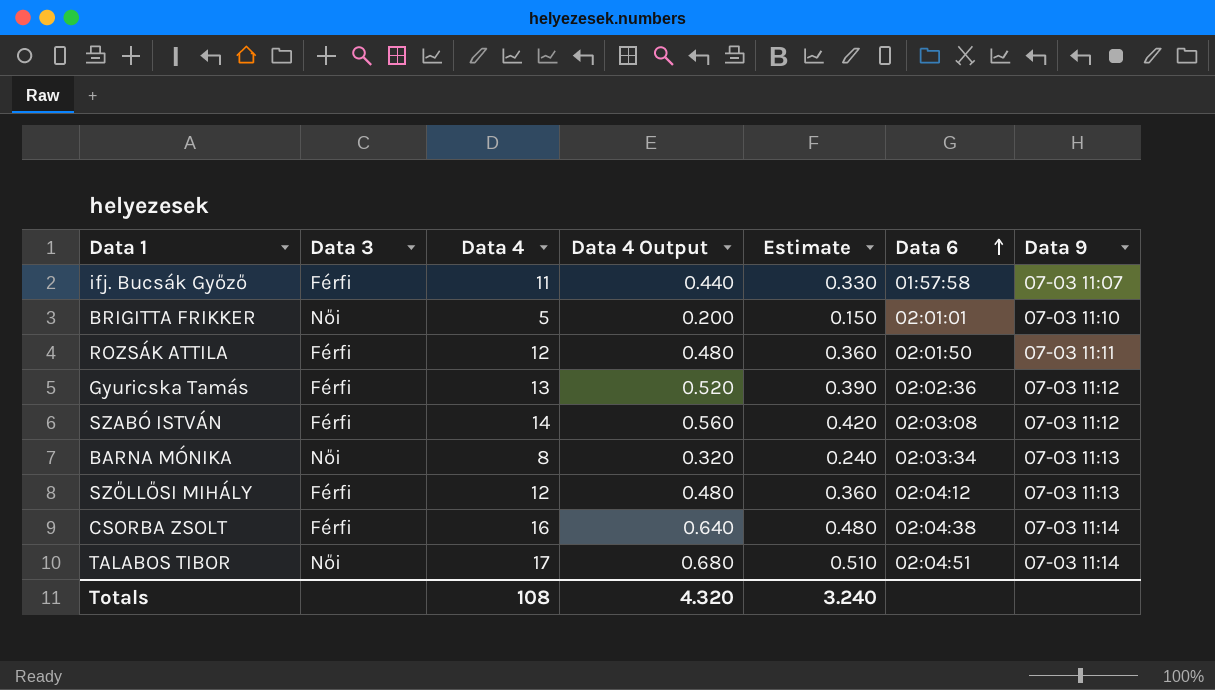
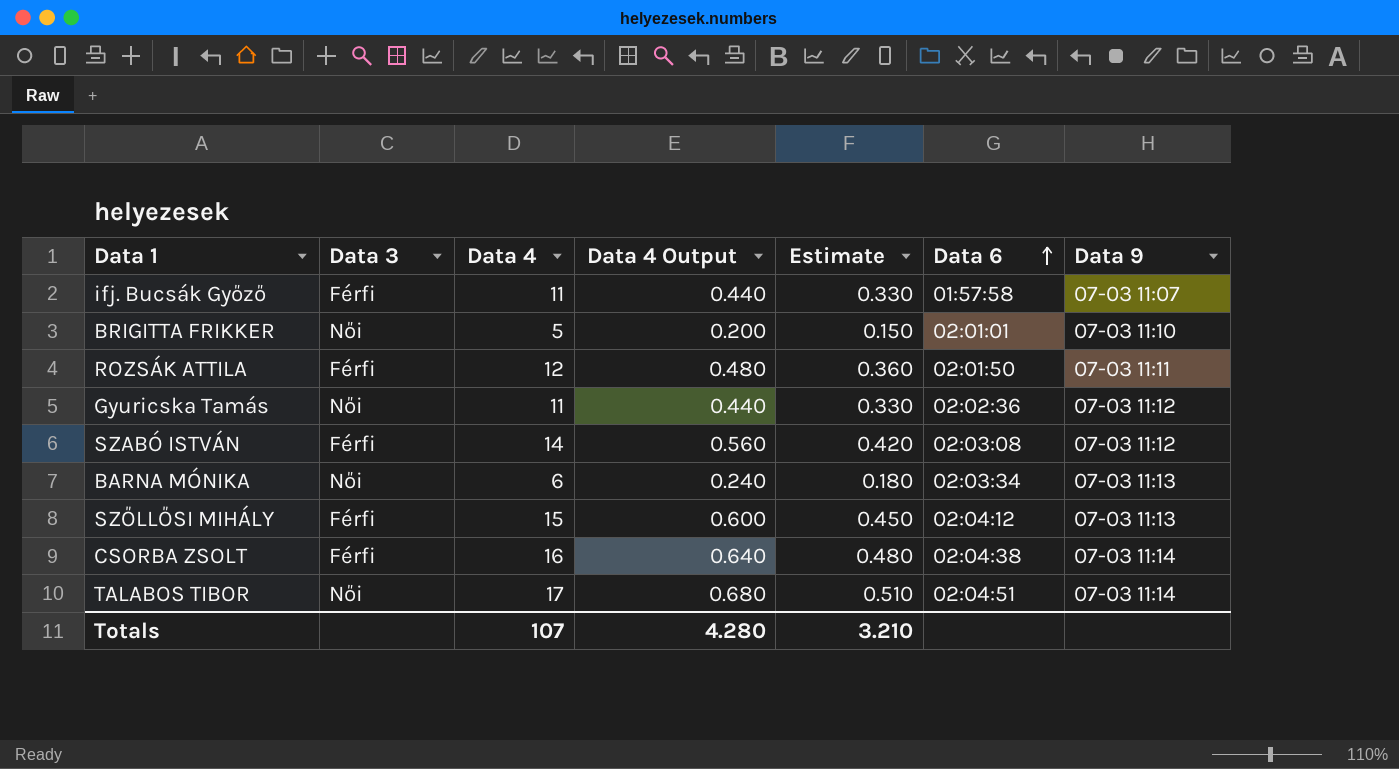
Gyuricska Tamás | Data 3: Férfi -> Női
Gyuricska Tamás | Data 4: 13 -> 11
Gyuricska Tamás | Data 4 Output: 0.520 -> 0.440
Gyuricska Tamás | Estimate: 0.390 -> 0.330
BARNA MÓNIKA | Data 4: 8 -> 6
BARNA MÓNIKA | Data 4 Output: 0.320 -> 0.240
BARNA MÓNIKA | Estimate: 0.240 -> 0.180
SZŐLLŐSI MIHÁLY | Data 4: 12 -> 15
SZŐLLŐSI MIHÁLY | Data 4 Output: 0.480 -> 0.600
SZŐLLŐSI MIHÁLY | Estimate: 0.360 -> 0.450
Totals | Data 4: 108 -> 107
Totals | Data 4 Output: 4.320 -> 4.280
Totals | Estimate: 3.240 -> 3.210

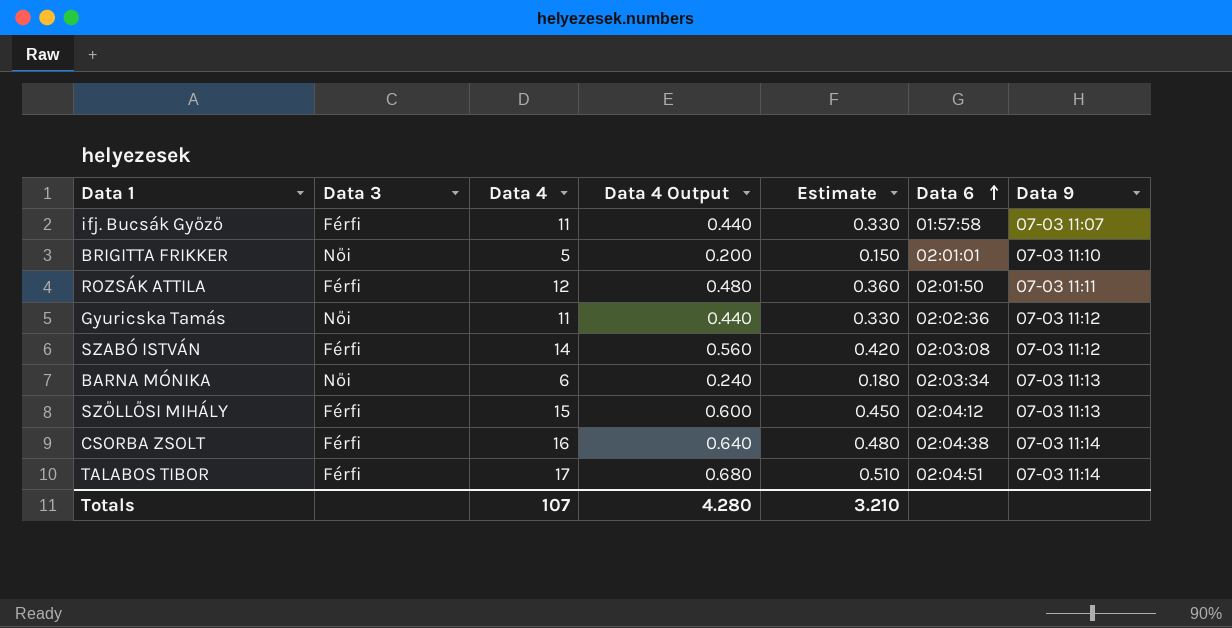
TALABOS TIBOR | Data 3: Női -> Férfi

